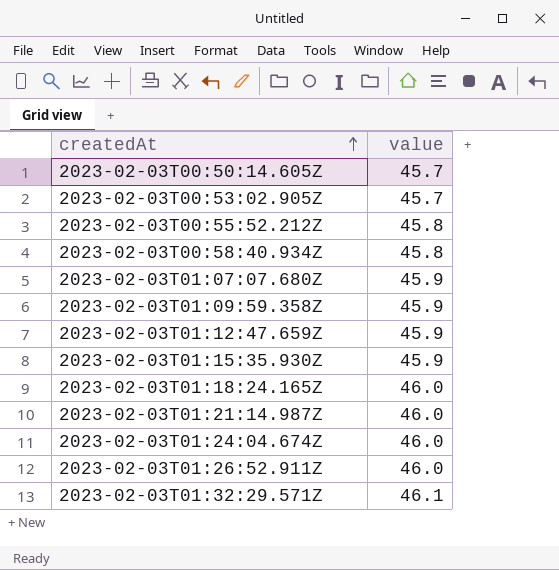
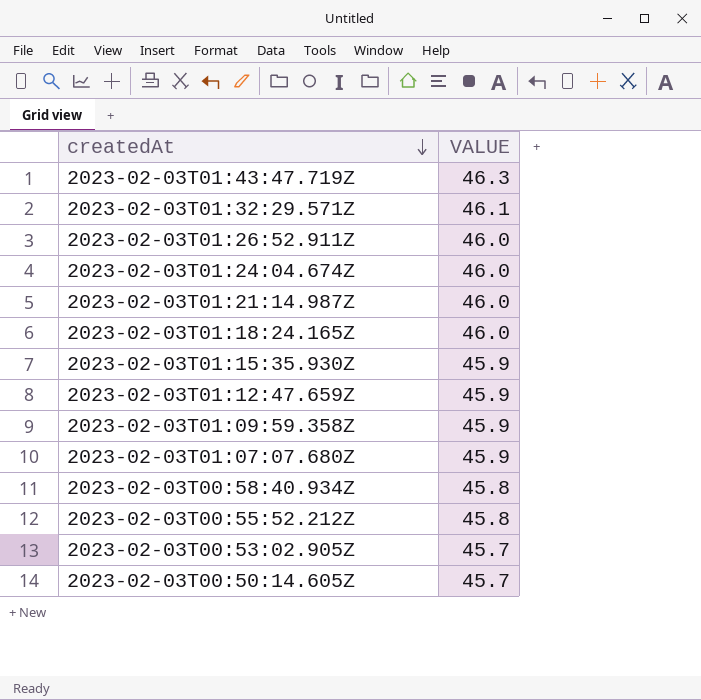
row order: createdAt ascending -> createdAt descending
column name: value -> VALUE
row 2023-02-03T01:43:47.719Z: none -> 46.3

